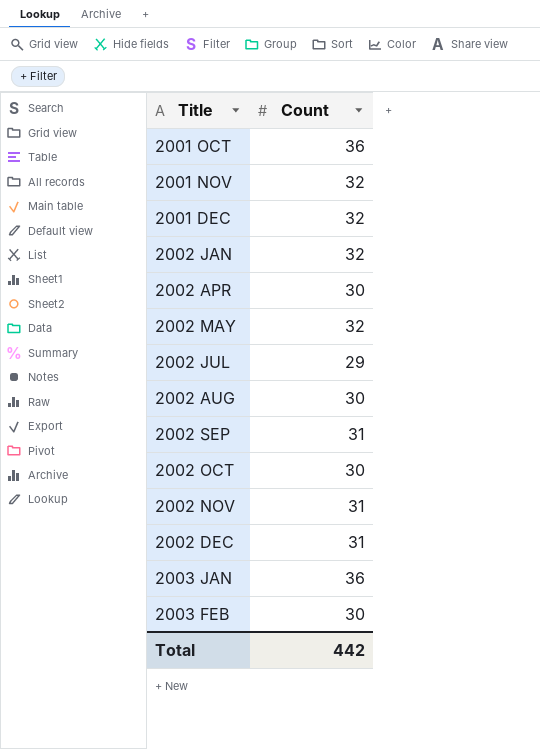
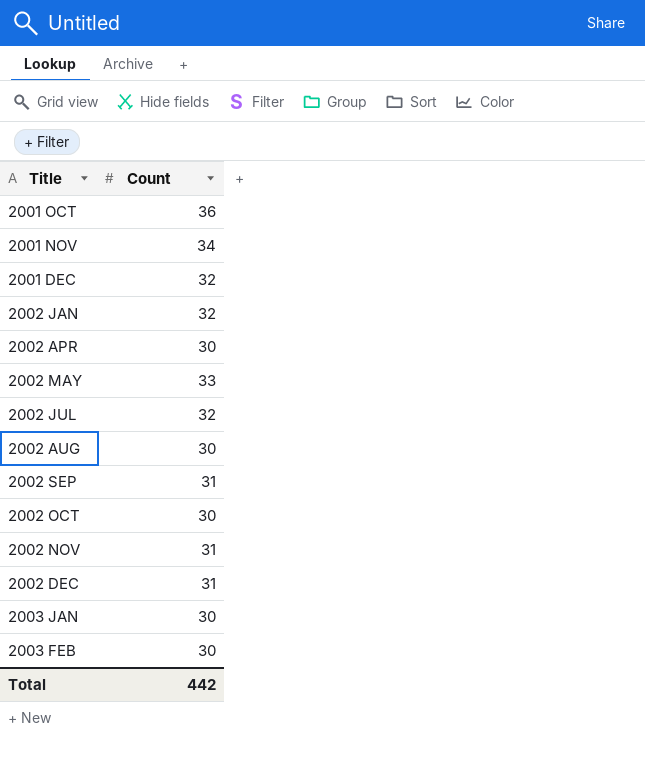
2001 NOV | Count: 32 -> 34
2002 MAY | Count: 32 -> 33
2002 JUL | Count: 29 -> 32
2003 JAN | Count: 36 -> 30

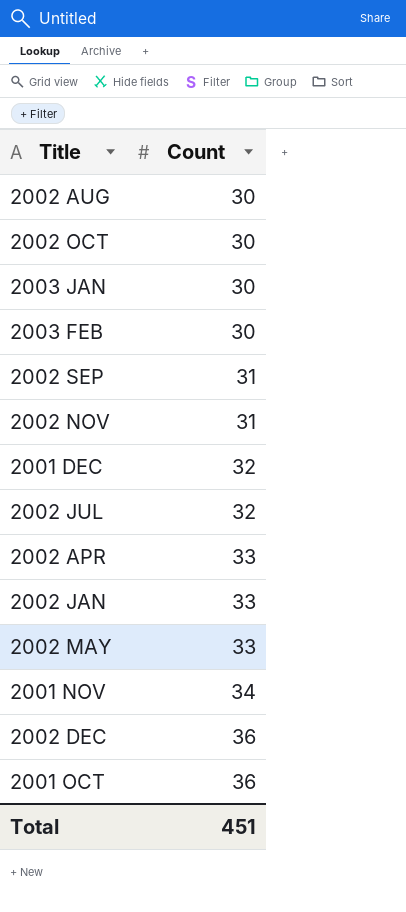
row order: Title ascending -> Count ascending
2002 APR | Count: 30 -> 33
2002 JAN | Count: 32 -> 33
2002 DEC | Count: 31 -> 36
Total | Count: 442 -> 451

